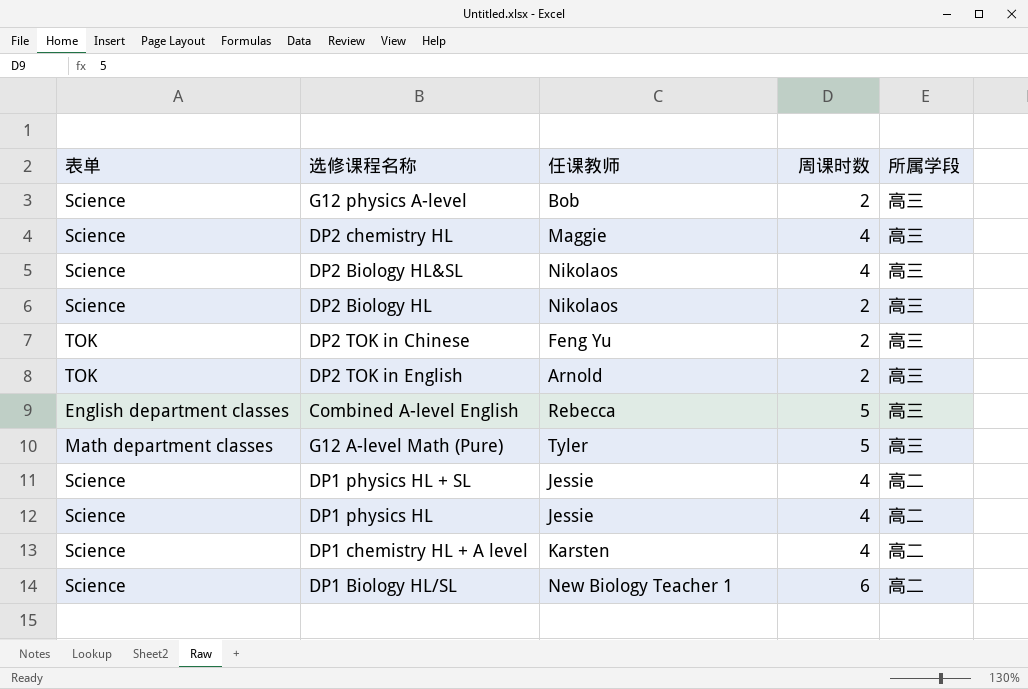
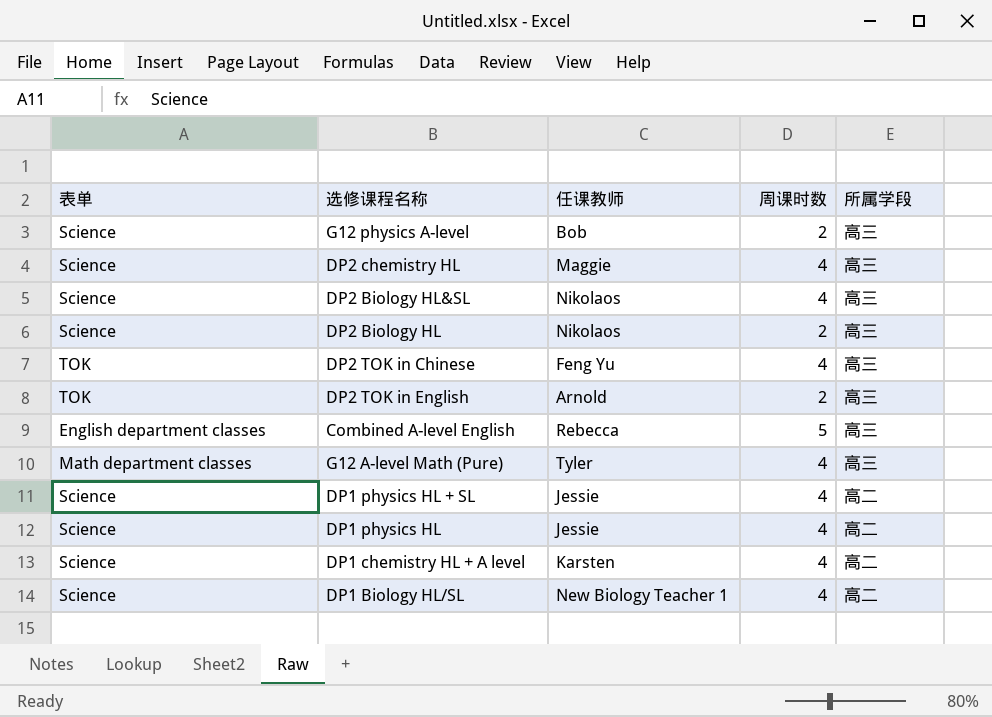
DP2 TOK in Chinese | 周课时数: 2 -> 4
G12 A-level Math (Pure) | 周课时数: 5 -> 4
DP1 Biology HL/SL | 周课时数: 6 -> 4

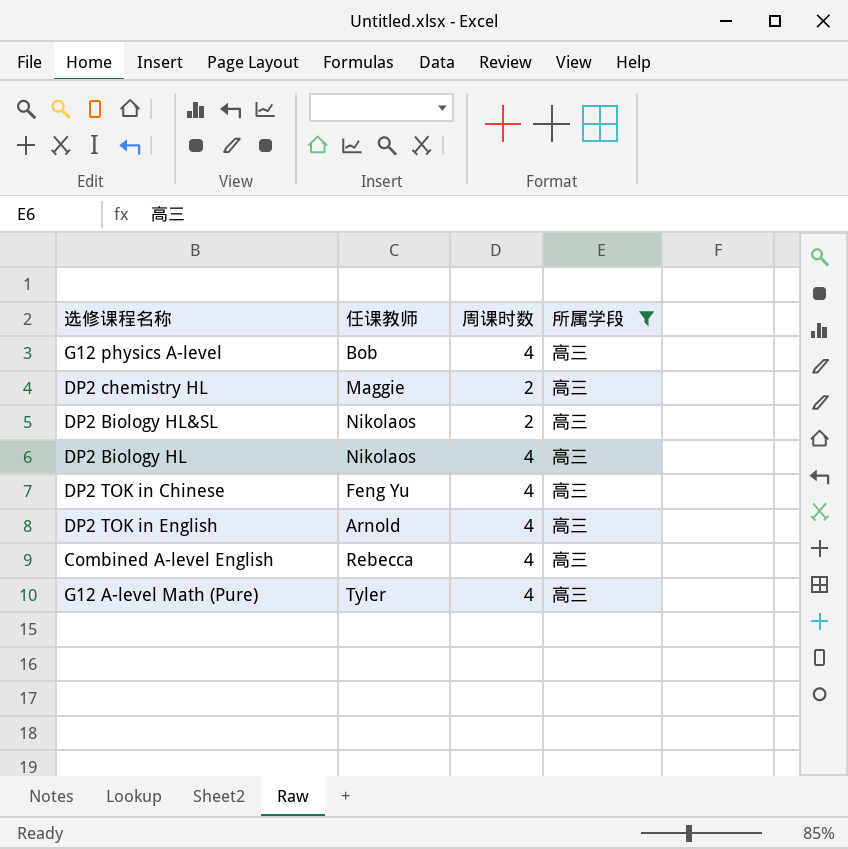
filter: none -> 所属学段 = 高三
column 表单 | position: 1 -> none
G12 physics A-level | 周课时数: 2 -> 4
DP2 chemistry HL | 周课时数: 4 -> 2
DP2 Biology HL&SL | 周课时数: 4 -> 2
DP2 Biology HL | 周课时数: 2 -> 4
DP2 TOK in English | 周课时数: 2 -> 4
Combined A-level English | 周课时数: 5 -> 4

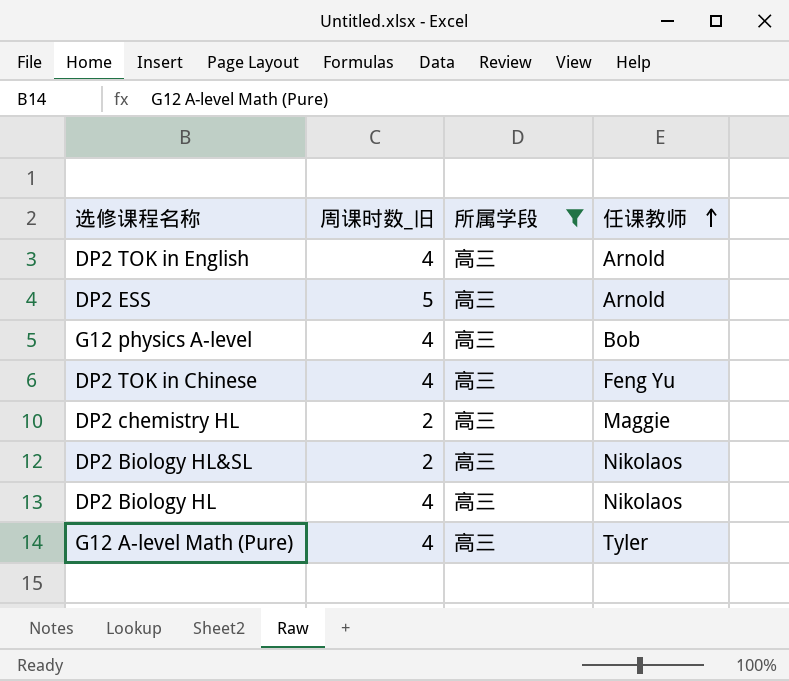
row order: none -> 任课教师 ascending
column name: 周课时数 -> 周课时数_旧
column 任课教师 | position: 2 -> 4
row Combined A-level English: Rebecca | 4 | 高三 -> none
row DP2 ESS: none -> 5 | 高三 | Arnold

